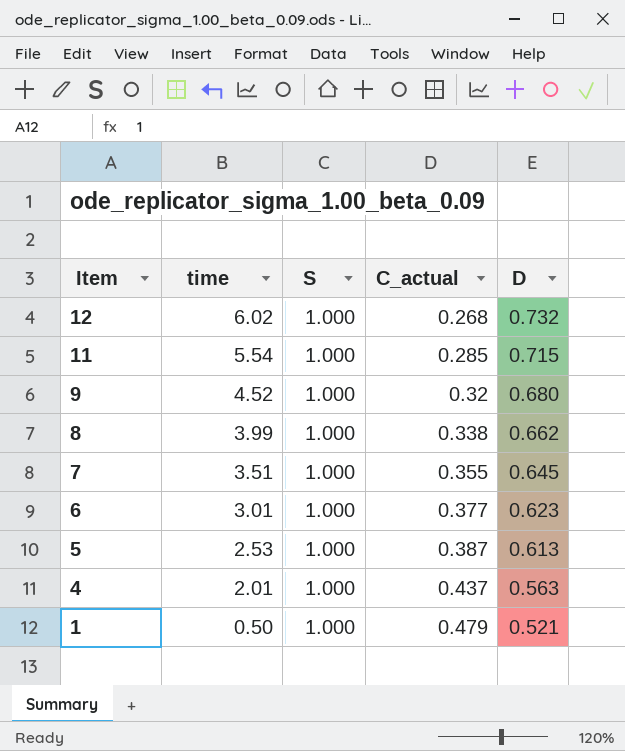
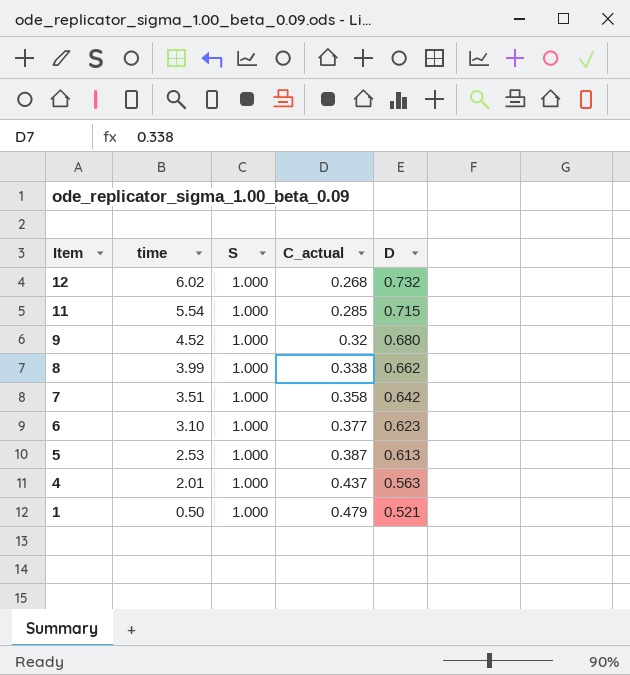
7 | C_actual: 0.355 -> 0.358
7 | D: 0.645 -> 0.642
6 | time: 3.01 -> 3.10

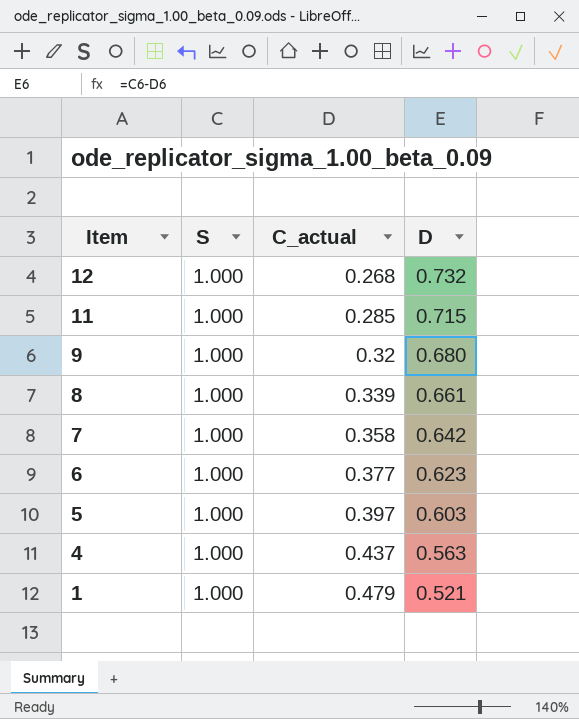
column time | position: 2 -> none
8 | C_actual: 0.338 -> 0.339
8 | D: 0.662 -> 0.661
5 | C_actual: 0.387 -> 0.397
5 | D: 0.613 -> 0.603

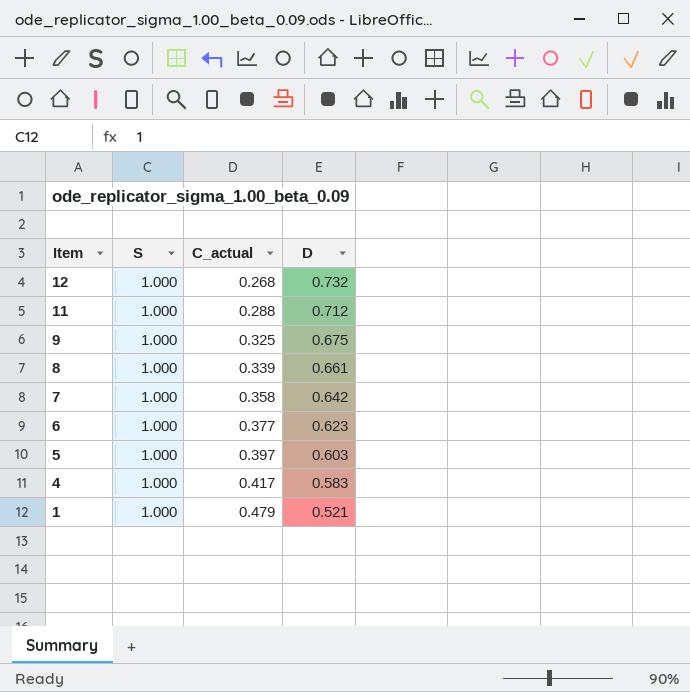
11 | C_actual: 0.285 -> 0.288
11 | D: 0.715 -> 0.712
9 | C_actual: 0.32 -> 0.325
9 | D: 0.680 -> 0.675
4 | C_actual: 0.437 -> 0.417
4 | D: 0.563 -> 0.583

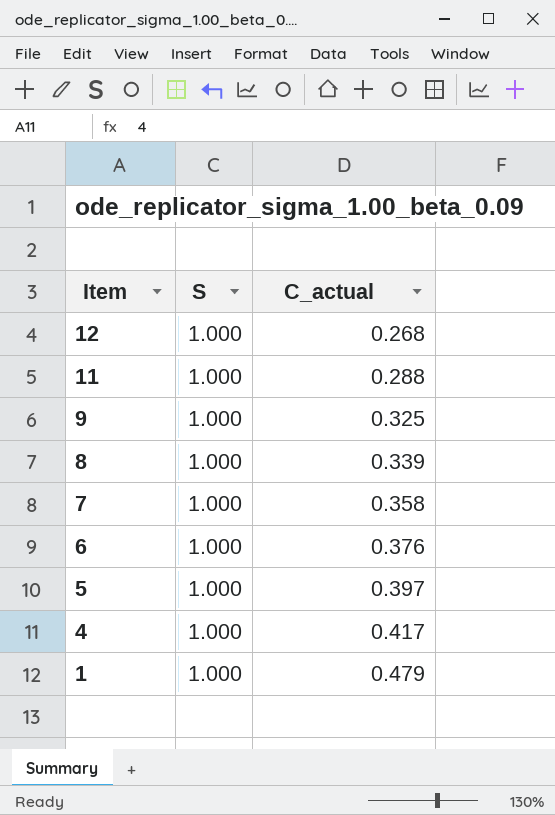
column D | formula: [S] - [C_actual] -> none
6 | C_actual: 0.377 -> 0.376

